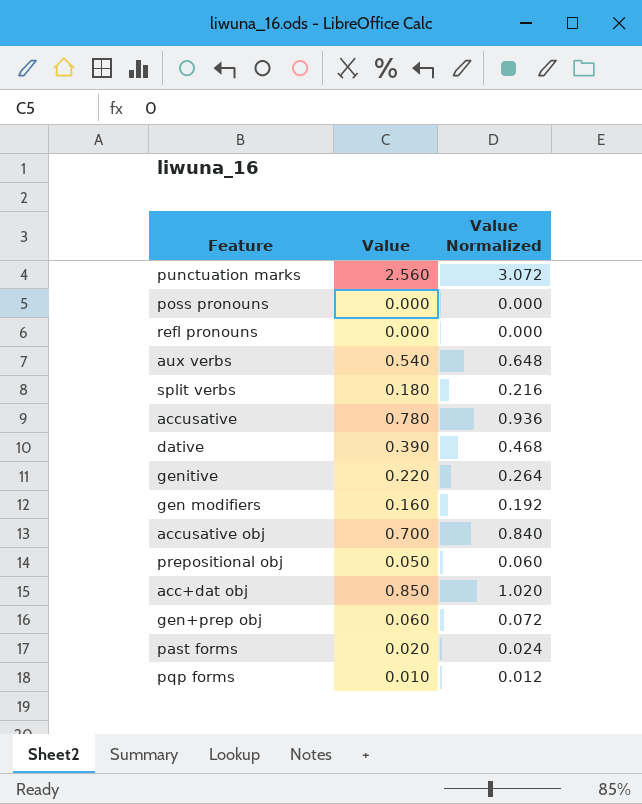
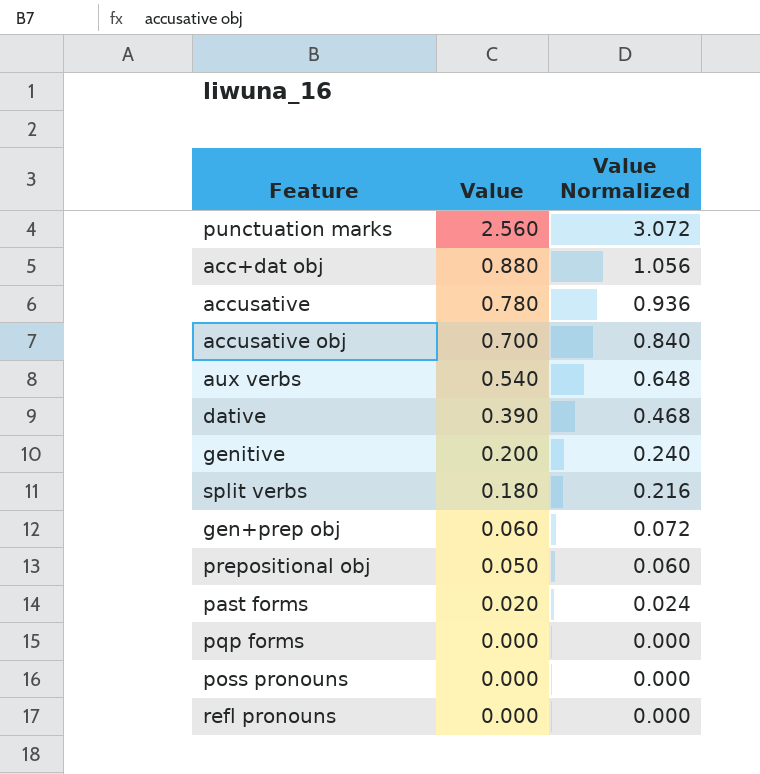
row order: none -> Value descending
row gen modifiers: 0.160 | 0.192 -> none
acc+dat obj | Value: 0.850 -> 0.880
acc+dat obj | Value Normalized: 1.020 -> 1.056
genitive | Value: 0.220 -> 0.200
genitive | Value Normalized: 0.264 -> 0.240
pqp forms | Value: 0.010 -> 0.000
pqp forms | Value Normalized: 0.012 -> 0.000

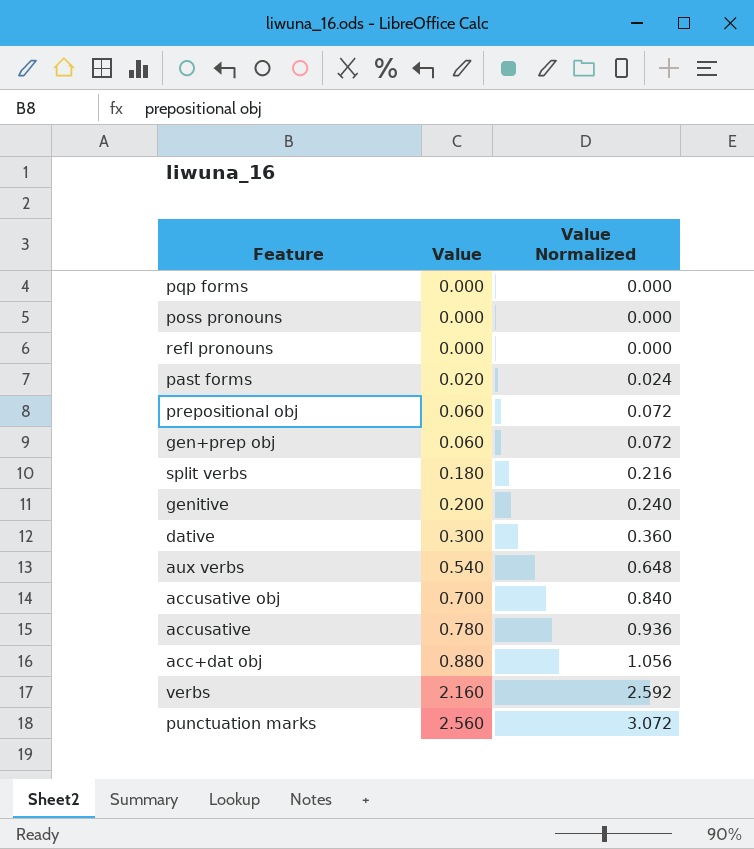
row order: Value descending -> Value ascending
prepositional obj | Value: 0.050 -> 0.060
prepositional obj | Value Normalized: 0.060 -> 0.072
dative | Value: 0.390 -> 0.300
dative | Value Normalized: 0.468 -> 0.360
row verbs: none -> 2.160 | 2.592

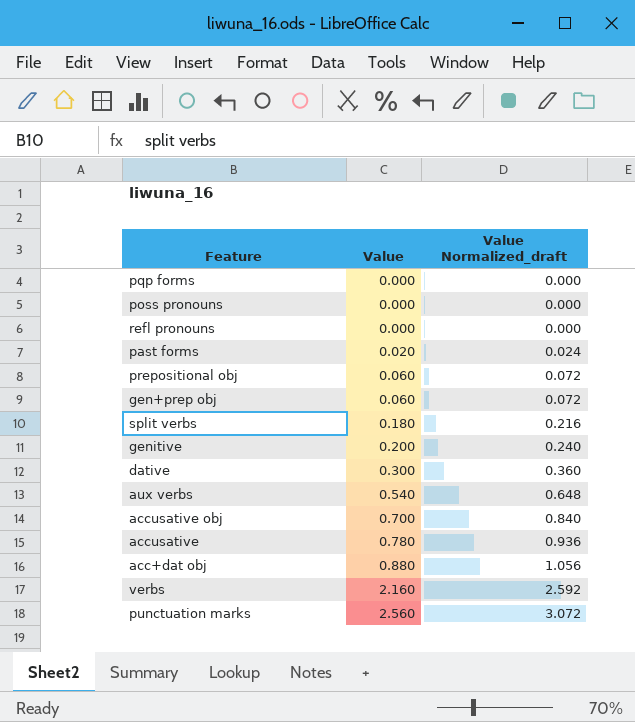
column name: Value Normalized -> Value Normalized_draft

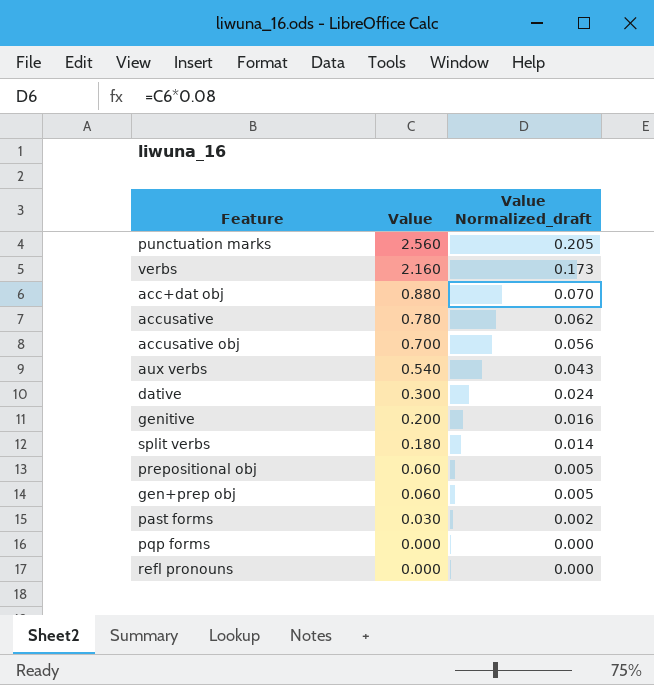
row order: Value ascending -> Value descending
column Value Normalized_draft | formula: [Value] * 1.2 -> [Value] * 0.08
row poss pronouns: 0.000 | 0.000 -> none
past forms | Value: 0.020 -> 0.030

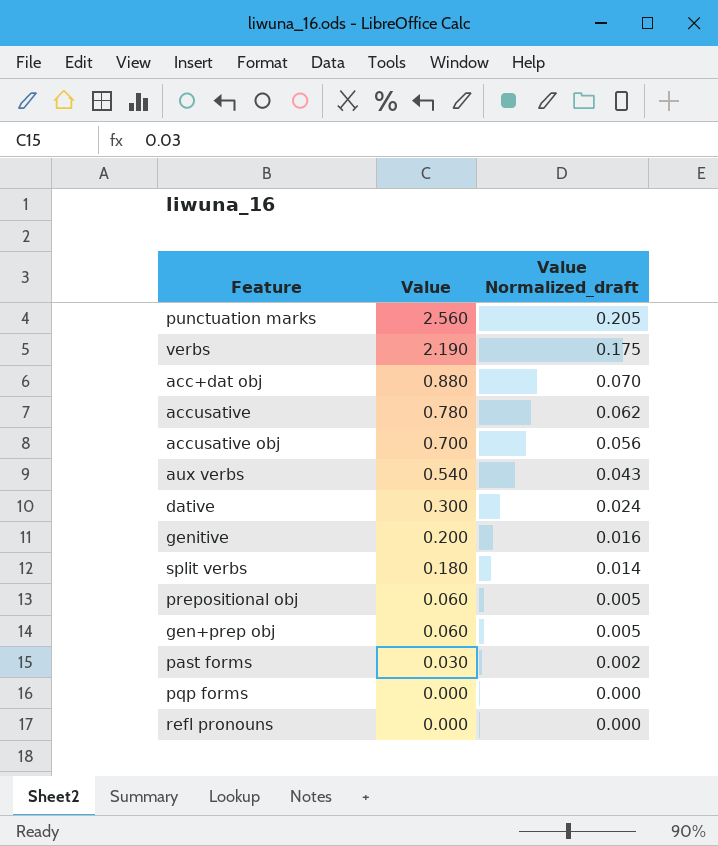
verbs | Value: 2.160 -> 2.190
verbs | Value Normalized_draft: 0.173 -> 0.175

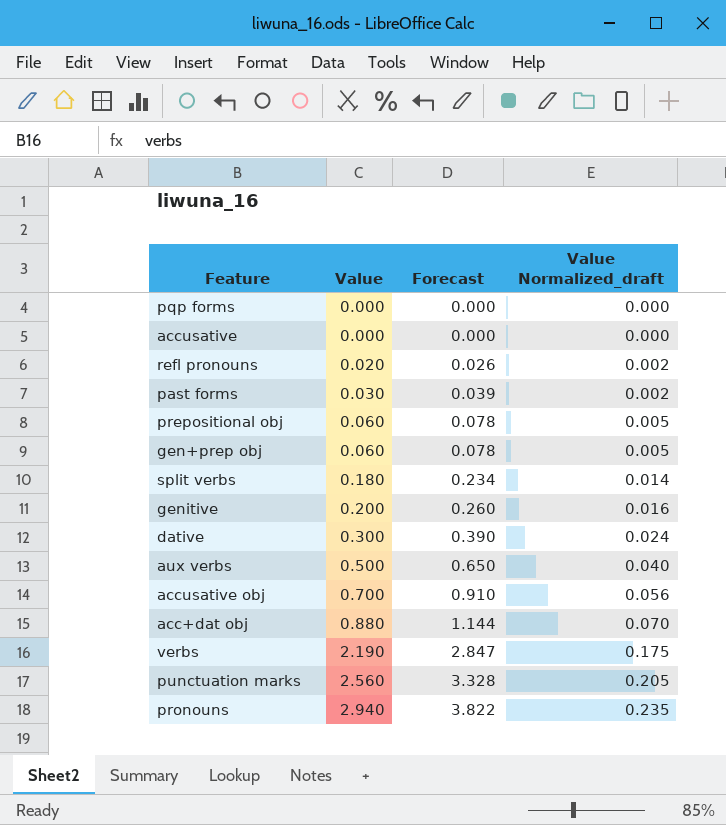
row order: Value descending -> Value ascending
column Forecast | formula: none -> [Value] * 1.3
accusative | Value: 0.780 -> 0.000
accusative | Value Normalized_draft: 0.062 -> 0.000
refl pronouns | Value: 0.000 -> 0.020
refl pronouns | Value Normalized_draft: 0.000 -> 0.002
aux verbs | Value: 0.540 -> 0.500
aux verbs | Value Normalized_draft: 0.043 -> 0.040
row pronouns: none -> 2.940 | 3.822 | 0.235

